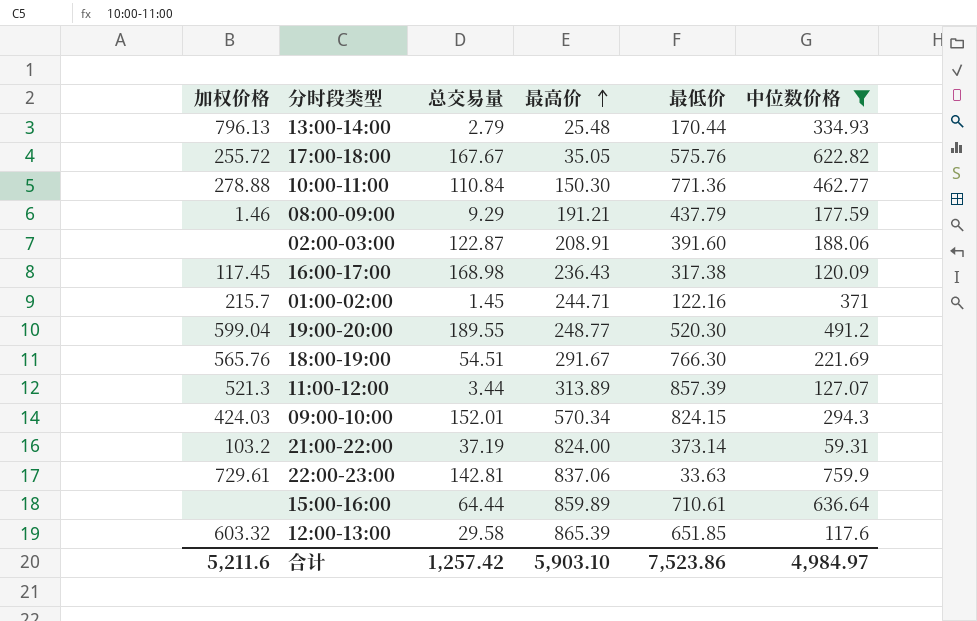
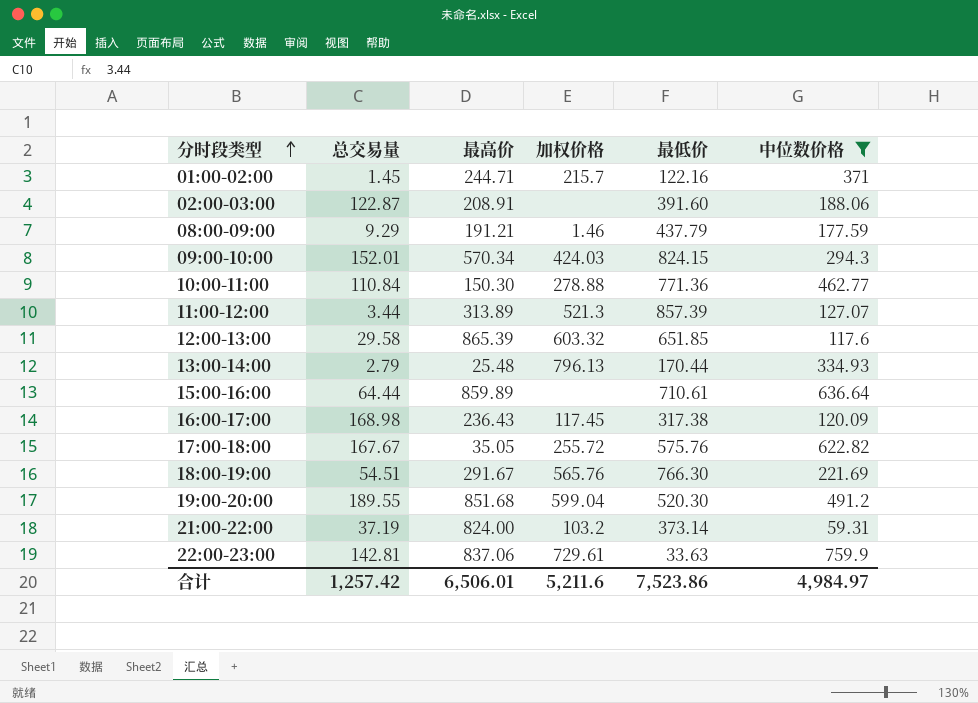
row order: 最高价 ascending -> 分时段类型 ascending
column 加权价格 | position: 1 -> 4
19:00-20:00 | 最高价: 248.77 -> 851.68
合计 | 最高价: 5,903.10 -> 6,506.01

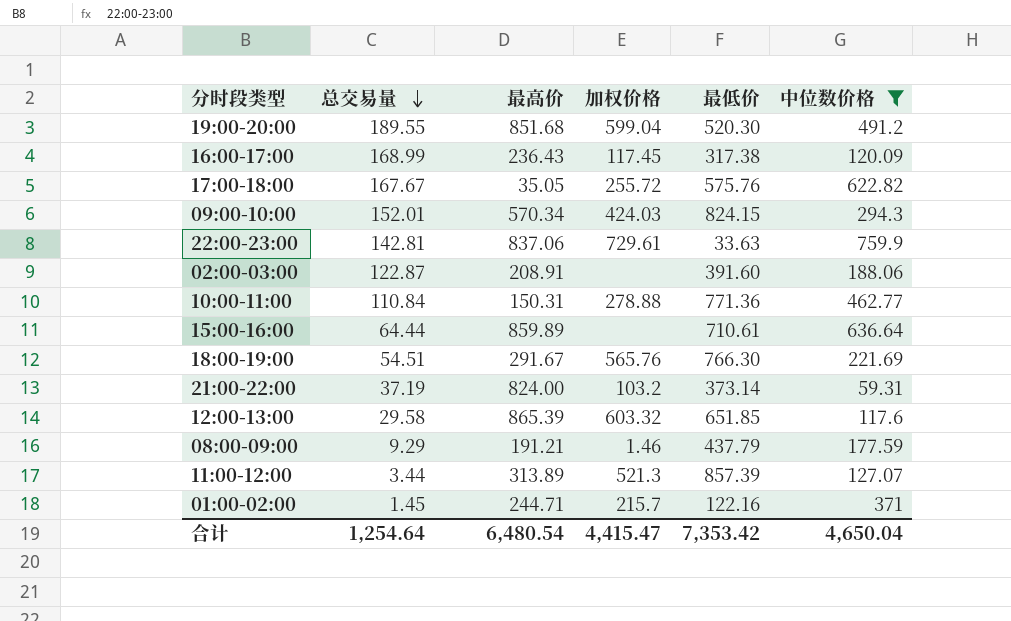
row order: 分时段类型 ascending -> 总交易量 descending
row 13:00-14:00: 2.79 | 25.48 | 796.13 | 170.44 | 334.93 -> none
16:00-17:00 | 总交易量: 168.98 -> 168.99
10:00-11:00 | 最高价: 150.30 -> 150.31
合计 | 总交易量: 1,257.42 -> 1,254.64
合计 | 最高价: 6,506.01 -> 6,480.54
合计 | 加权价格: 5,211.6 -> 4,415.47
合计 | 最低价: 7,523.86 -> 7,353.42
合计 | 中位数价格: 4,984.97 -> 4,650.04

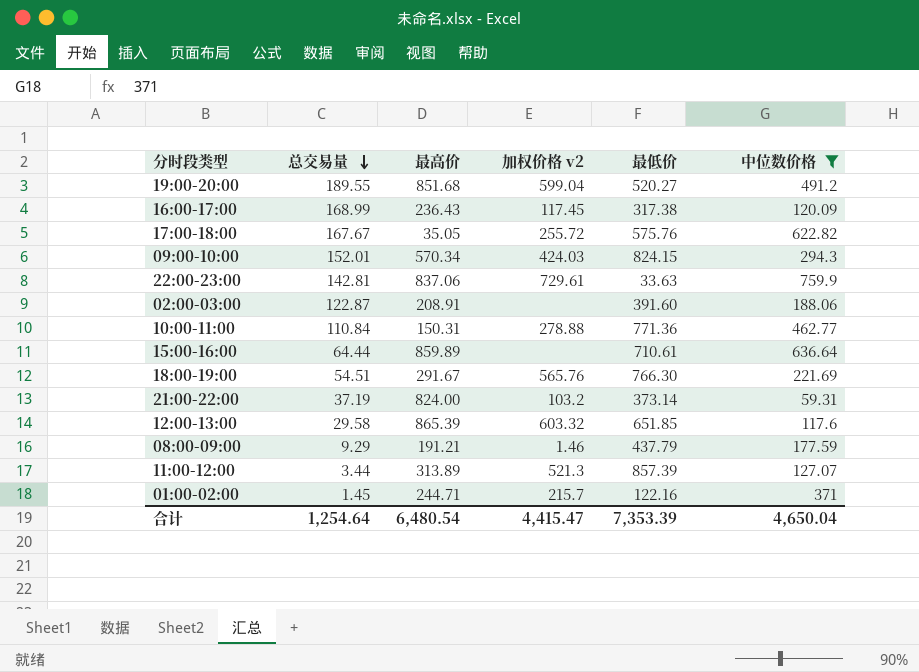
column name: 加权价格 -> 加权价格 v2
19:00-20:00 | 最低价: 520.30 -> 520.27
合计 | 最低价: 7,353.42 -> 7,353.39

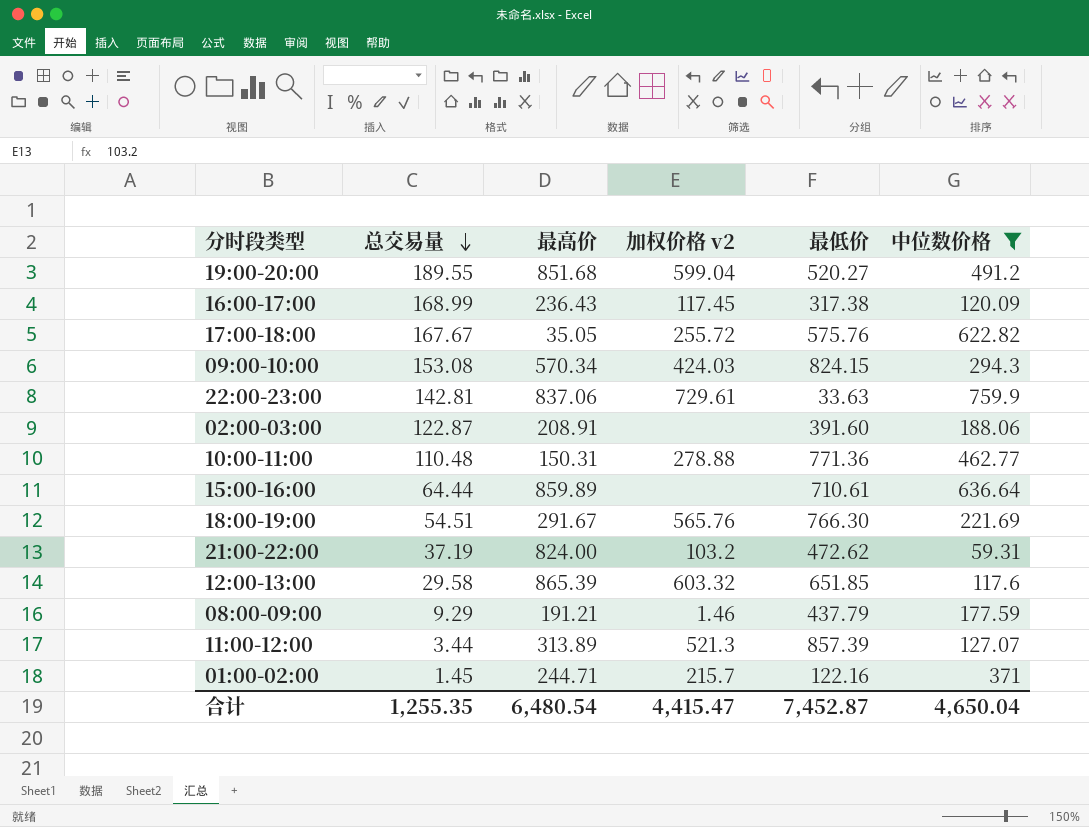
09:00-10:00 | 总交易量: 152.01 -> 153.08
10:00-11:00 | 总交易量: 110.84 -> 110.48
21:00-22:00 | 最低价: 373.14 -> 472.62
合计 | 总交易量: 1,254.64 -> 1,255.35
合计 | 最低价: 7,353.39 -> 7,452.87

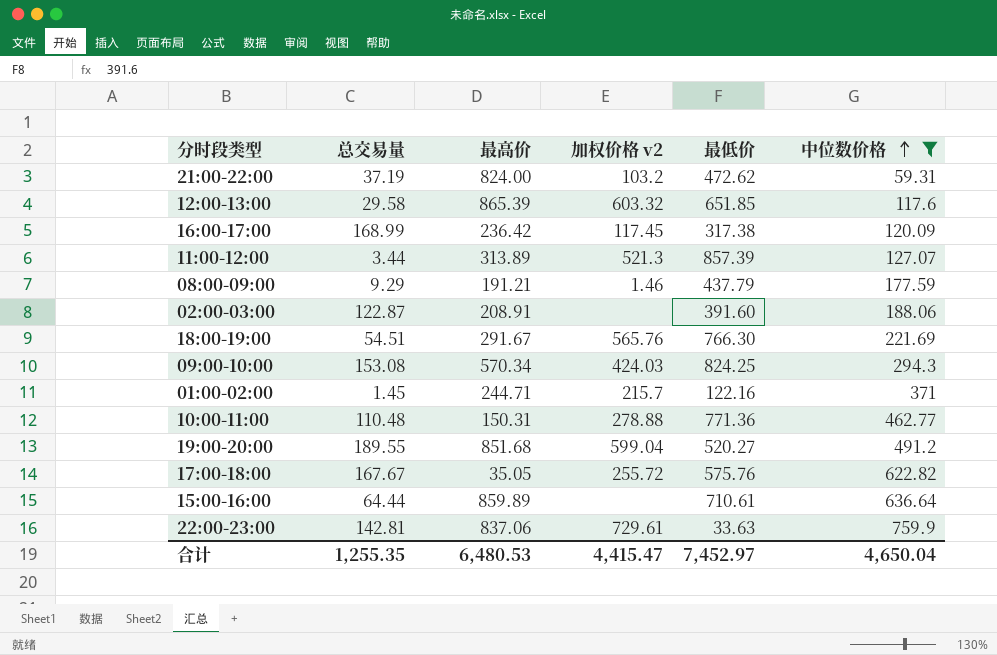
row order: 总交易量 descending -> 中位数价格 ascending
16:00-17:00 | 最高价: 236.43 -> 236.42
09:00-10:00 | 最低价: 824.15 -> 824.25
合计 | 最高价: 6,480.54 -> 6,480.53
合计 | 最低价: 7,452.87 -> 7,452.97

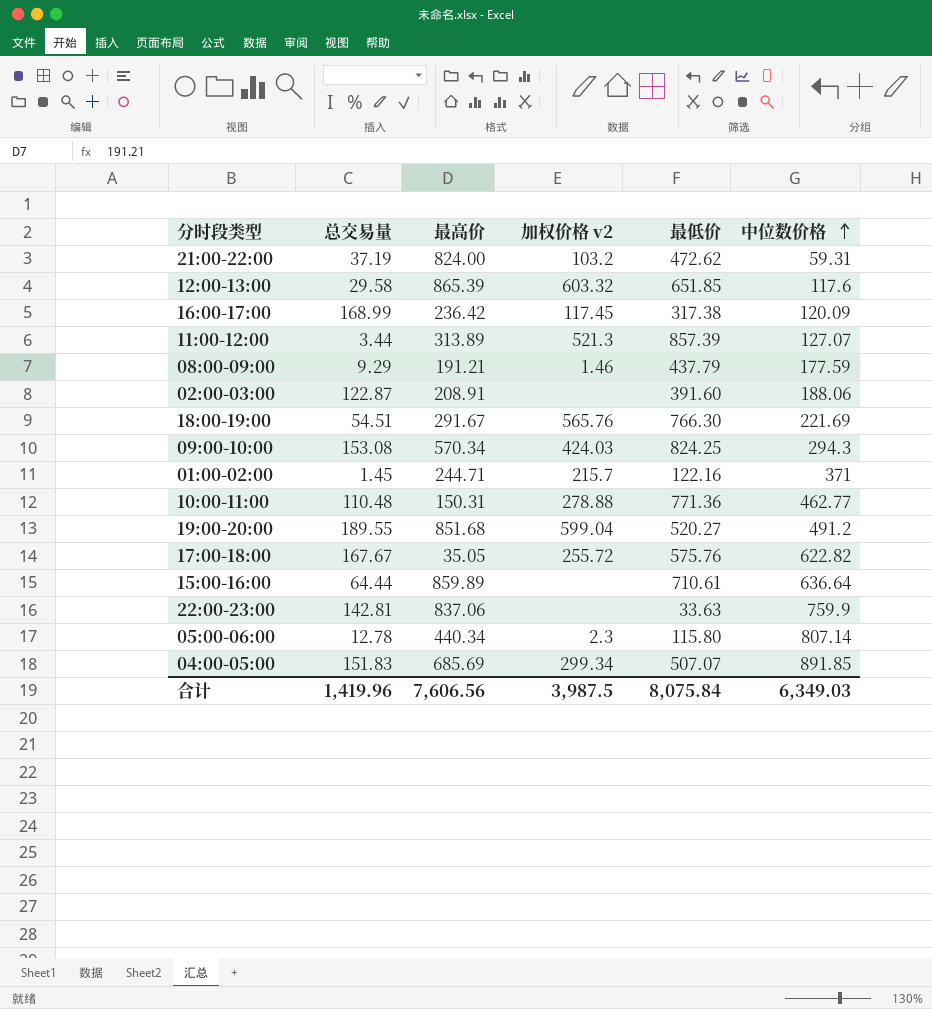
filter: 中位数价格 <= 759.9 -> none
22:00-23:00 | 加权价格 v2: 729.61 -> none
合计 | 总交易量: 1,255.35 -> 1,419.96
合计 | 最高价: 6,480.53 -> 7,606.56
合计 | 加权价格 v2: 4,415.47 -> 3,987.5
合计 | 最低价: 7,452.97 -> 8,075.84
合计 | 中位数价格: 4,650.04 -> 6,349.03

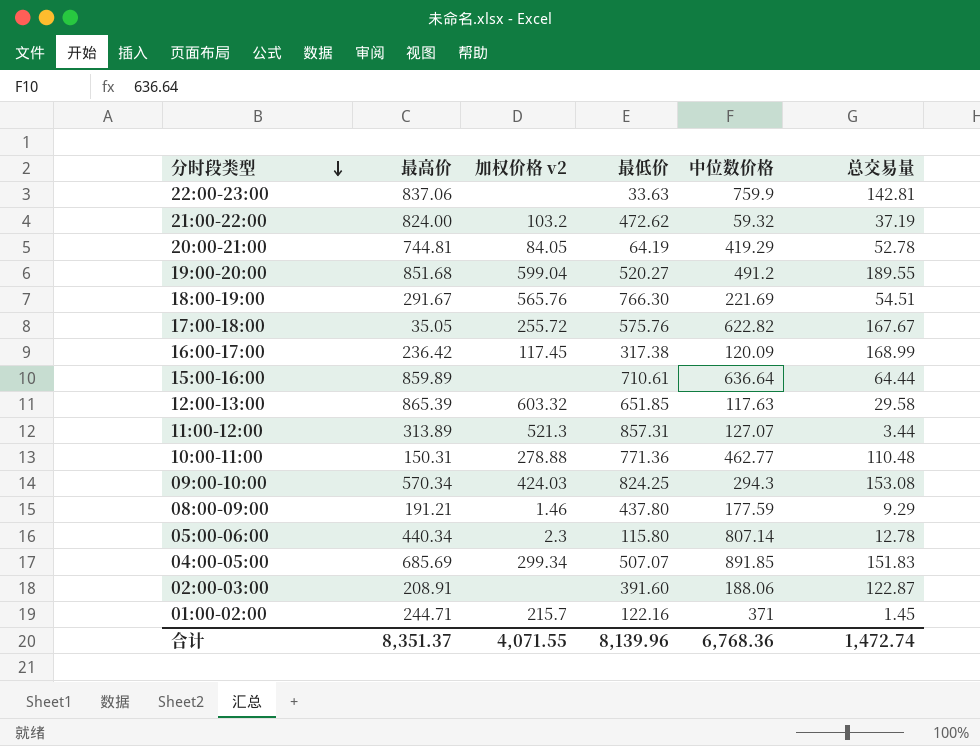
row order: 中位数价格 ascending -> 分时段类型 descending
column 总交易量 | position: 2 -> 6
21:00-22:00 | 中位数价格: 59.31 -> 59.32
row 20:00-21:00: none -> 744.81 | 84.05 | 64.19 | 419.29 | 52.78
12:00-13:00 | 中位数价格: 117.6 -> 117.63
11:00-12:00 | 最低价: 857.39 -> 857.31
08:00-09:00 | 最低价: 437.79 -> 437.80
合计 | 最高价: 7,606.56 -> 8,351.37
合计 | 加权价格 v2: 3,987.5 -> 4,071.55
合计 | 最低价: 8,075.84 -> 8,139.96
合计 | 中位数价格: 6,349.03 -> 6,768.36
合计 | 总交易量: 1,419.96 -> 1,472.74

